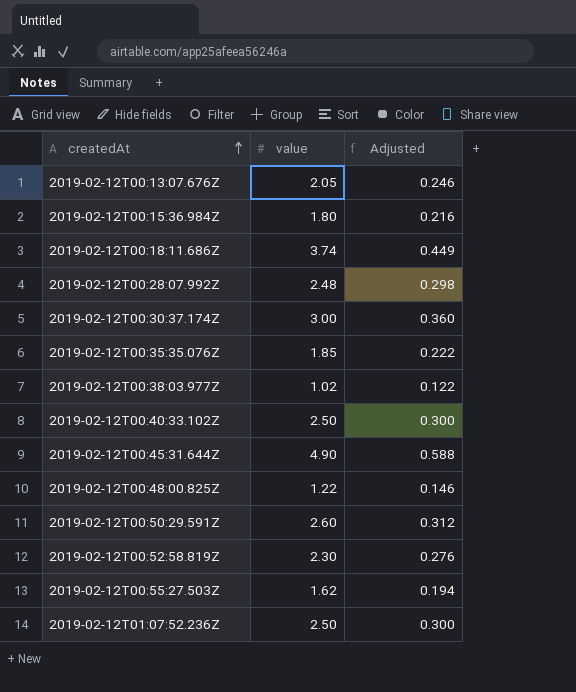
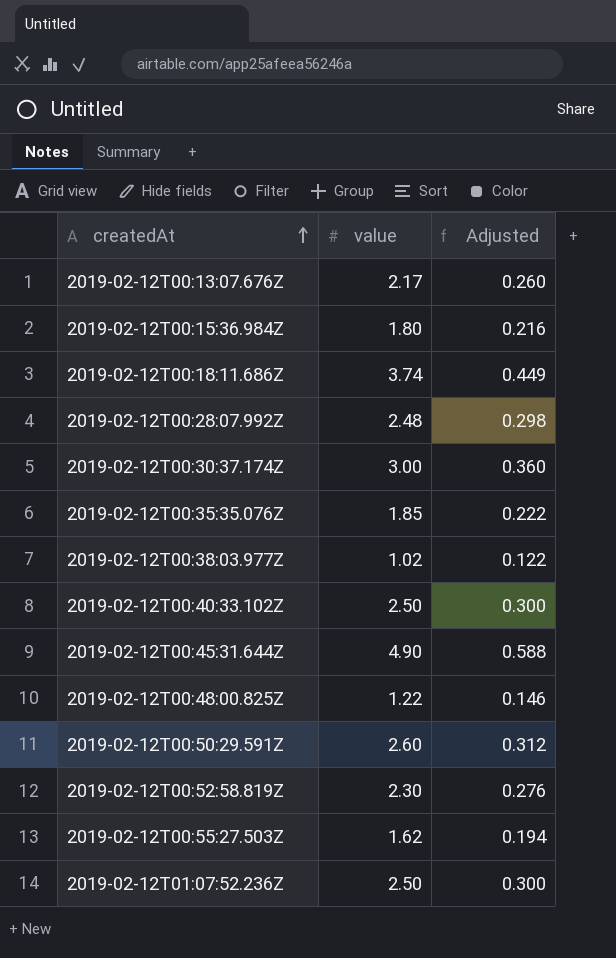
2019-02-12T00:13:07.676Z | value: 2.05 -> 2.17
2019-02-12T00:13:07.676Z | Adjusted: 0.246 -> 0.260

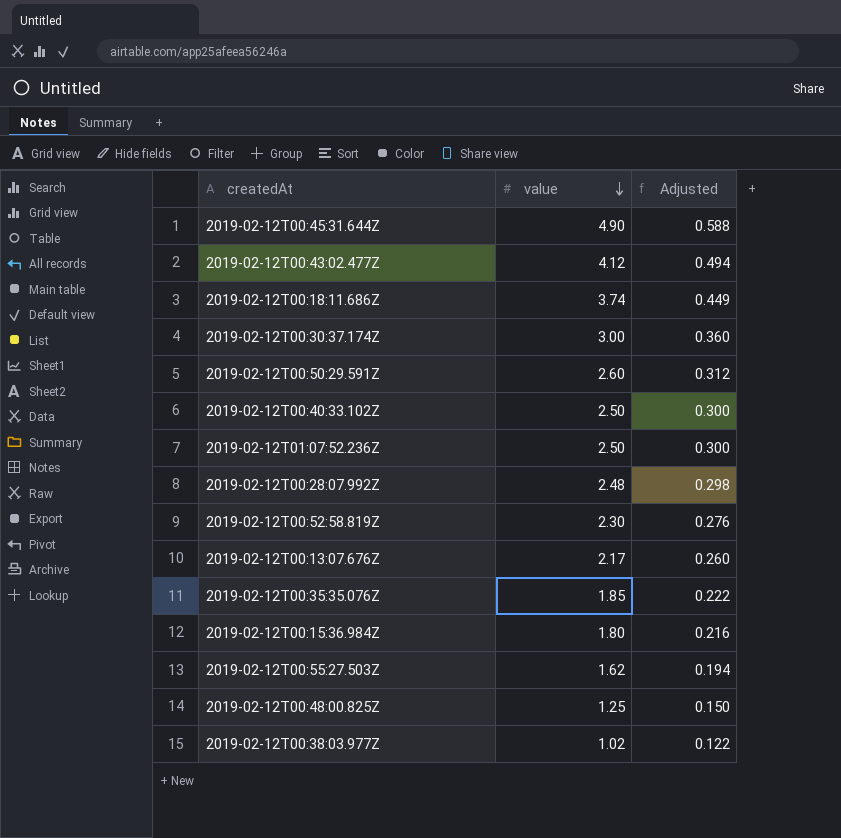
row order: createdAt ascending -> value descending
row 2019-02-12T00:43:02.477Z: none -> 4.12 | 0.494
2019-02-12T00:48:00.825Z | value: 1.22 -> 1.25
2019-02-12T00:48:00.825Z | Adjusted: 0.146 -> 0.150

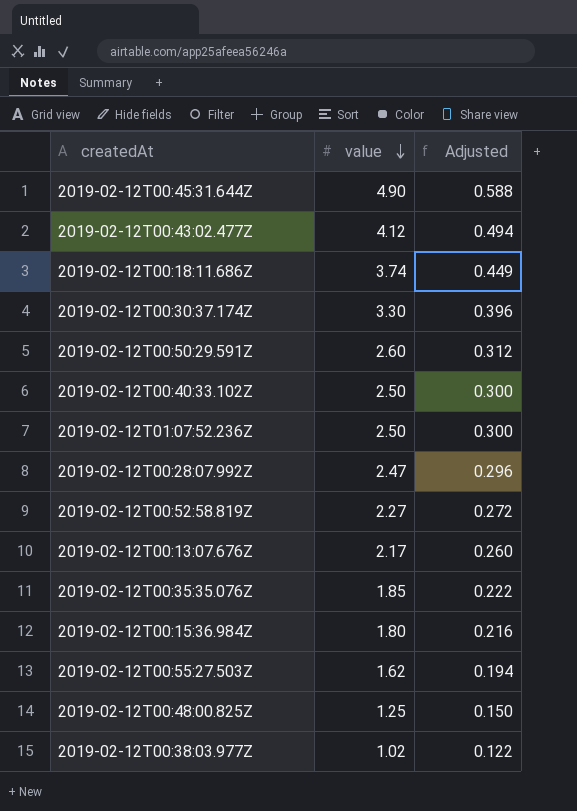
2019-02-12T00:30:37.174Z | value: 3.00 -> 3.30
2019-02-12T00:30:37.174Z | Adjusted: 0.360 -> 0.396
2019-02-12T00:28:07.992Z | value: 2.48 -> 2.47
2019-02-12T00:28:07.992Z | Adjusted: 0.298 -> 0.296
2019-02-12T00:52:58.819Z | value: 2.30 -> 2.27
2019-02-12T00:52:58.819Z | Adjusted: 0.276 -> 0.272

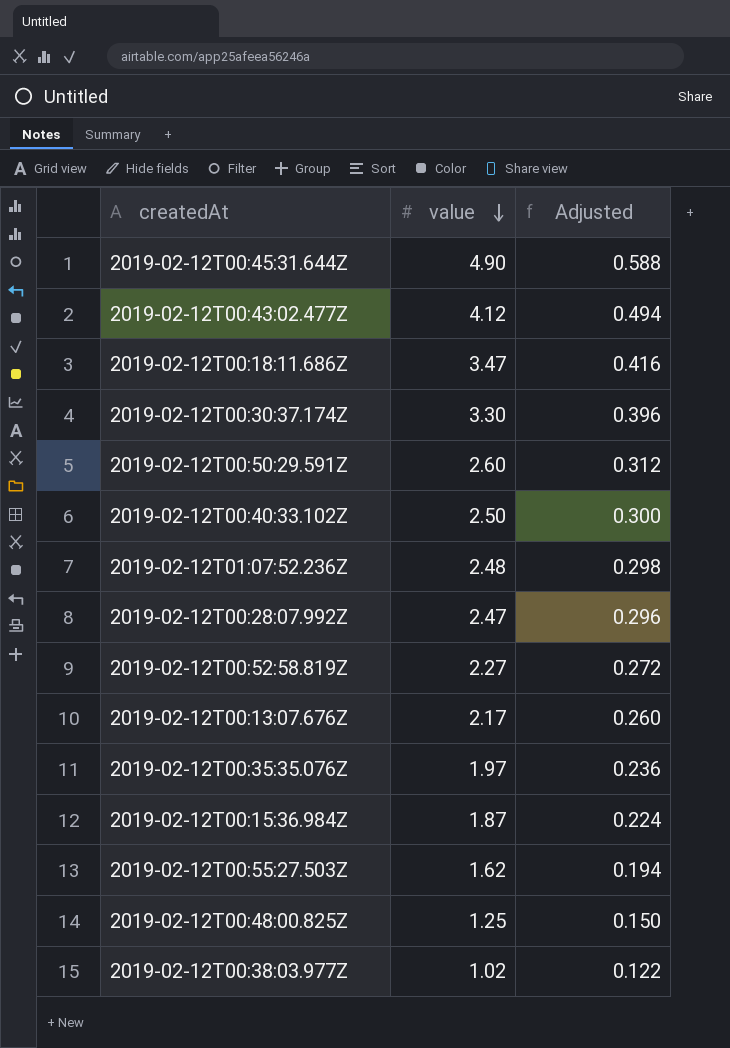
2019-02-12T00:18:11.686Z | value: 3.74 -> 3.47
2019-02-12T00:18:11.686Z | Adjusted: 0.449 -> 0.416
2019-02-12T01:07:52.236Z | value: 2.50 -> 2.48
2019-02-12T01:07:52.236Z | Adjusted: 0.300 -> 0.298
2019-02-12T00:35:35.076Z | value: 1.85 -> 1.97
2019-02-12T00:35:35.076Z | Adjusted: 0.222 -> 0.236
2019-02-12T00:15:36.984Z | value: 1.80 -> 1.87
2019-02-12T00:15:36.984Z | Adjusted: 0.216 -> 0.224

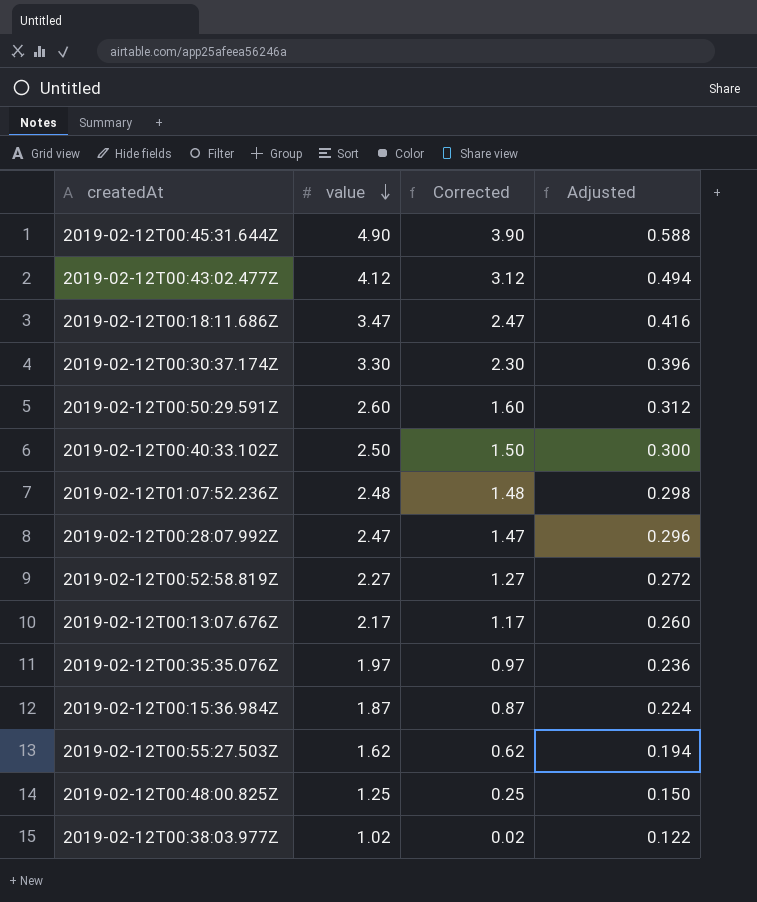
column Corrected | formula: none -> [value] - 1

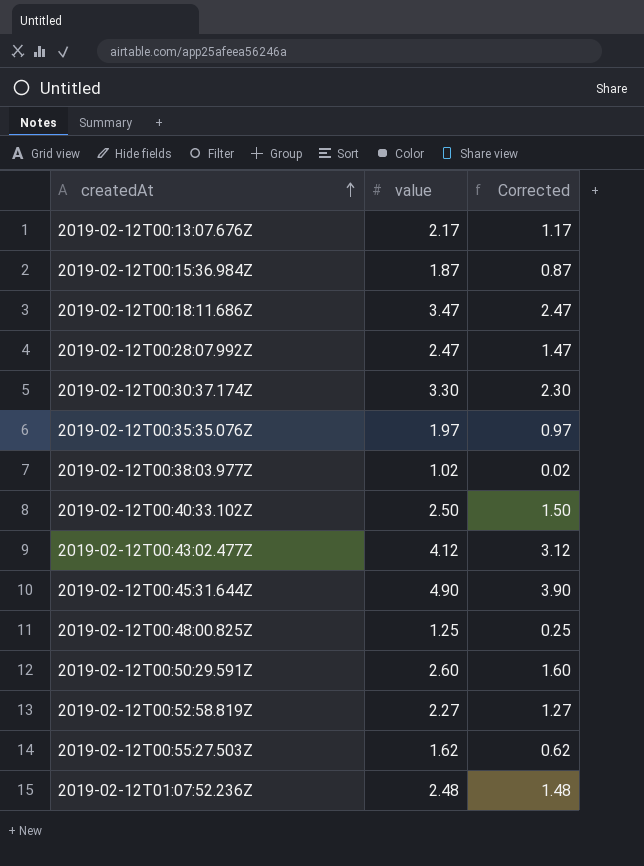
row order: value descending -> createdAt ascending
column Adjusted | formula: [value] * 0.12 -> none

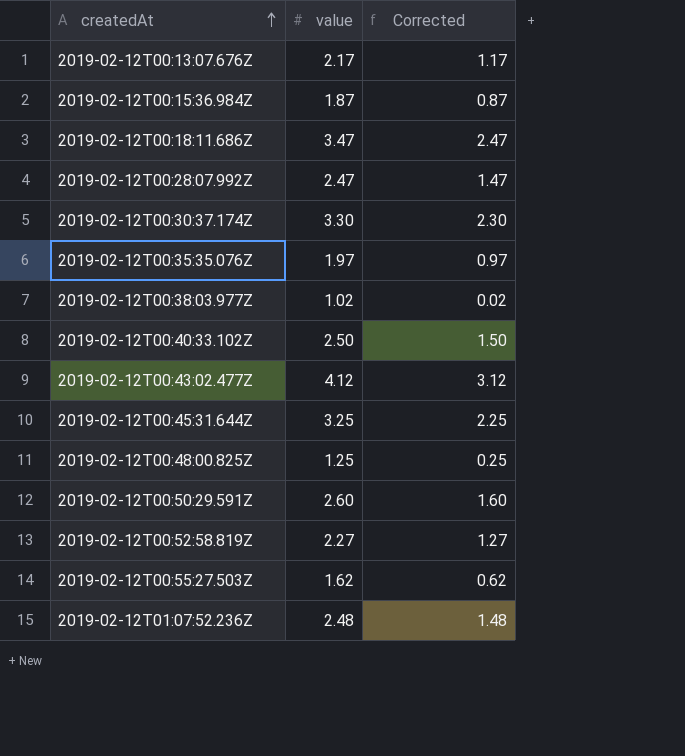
2019-02-12T00:45:31.644Z | value: 4.90 -> 3.25
2019-02-12T00:45:31.644Z | Corrected: 3.90 -> 2.25

